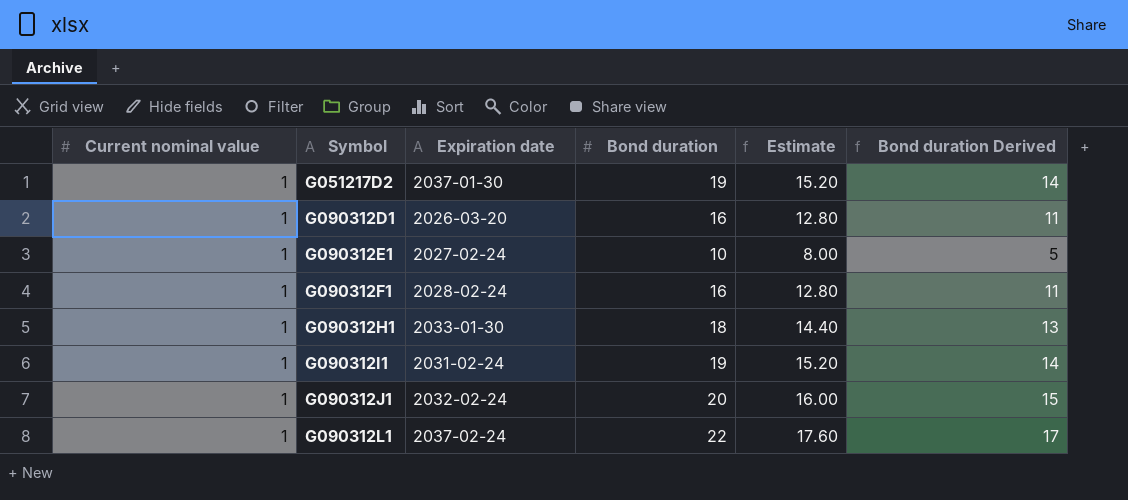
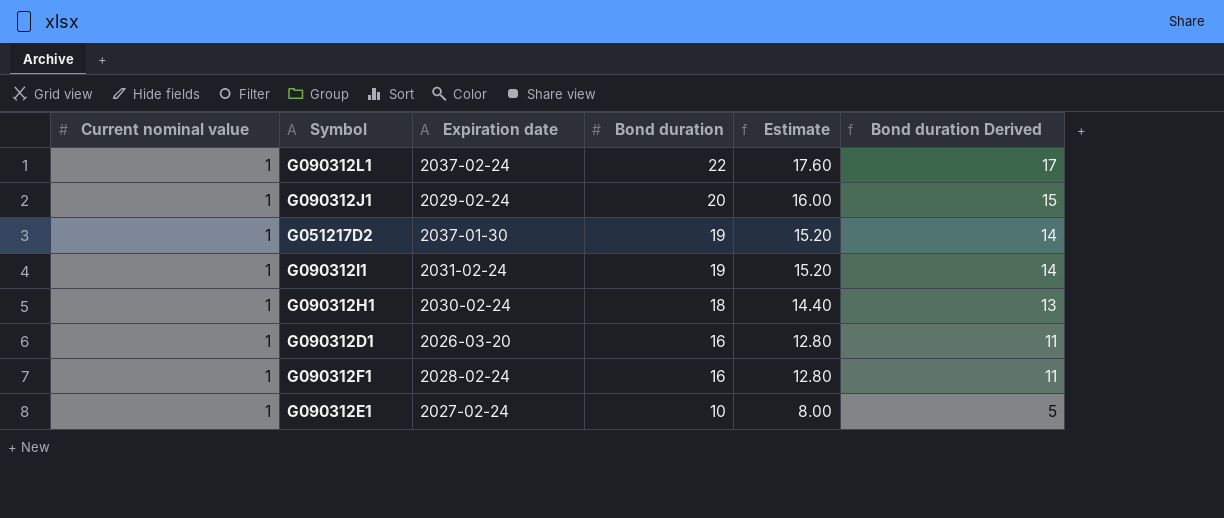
row order: Symbol ascending -> Bond duration descending
G090312J1 | Expiration date: 2032-02-24 -> 2029-02-24
G090312H1 | Expiration date: 2033-01-30 -> 2030-02-24

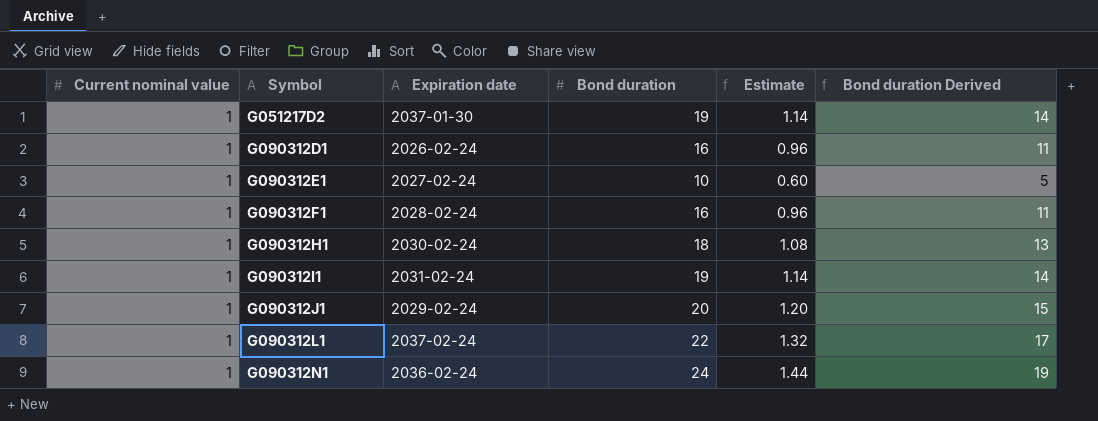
row order: Bond duration descending -> Symbol ascending
column Estimate | formula: [Bond duration] * 0.8 -> [Bond duration] * 0.06
G090312D1 | Expiration date: 2026-03-20 -> 2026-02-24
row G090312N1: none -> 1 | 2036-02-24 | 24 | 1.44 | 19

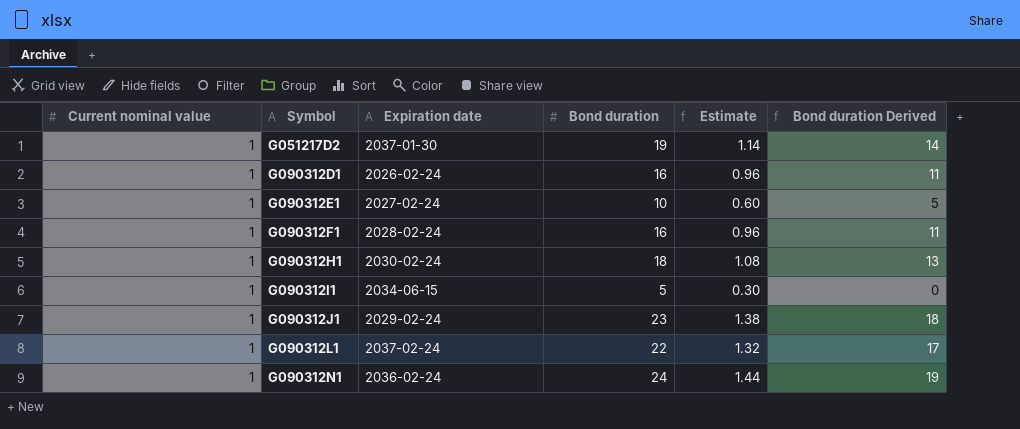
G090312I1 | Expiration date: 2031-02-24 -> 2034-06-15
G090312I1 | Bond duration: 19 -> 5
G090312I1 | Estimate: 1.14 -> 0.30
G090312I1 | Bond duration Derived: 14 -> 0
G090312J1 | Bond duration: 20 -> 23
G090312J1 | Estimate: 1.20 -> 1.38
G090312J1 | Bond duration Derived: 15 -> 18

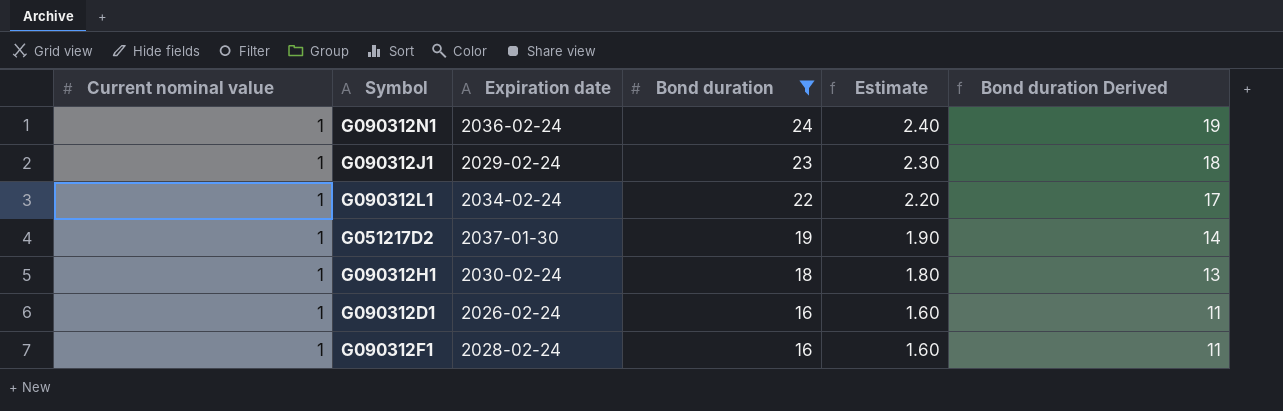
filter: none -> Bond duration >= 16
row order: Symbol ascending -> Bond duration descending
column Estimate | formula: [Bond duration] * 0.06 -> [Bond duration] * 0.1
G090312L1 | Expiration date: 2037-02-24 -> 2034-02-24

